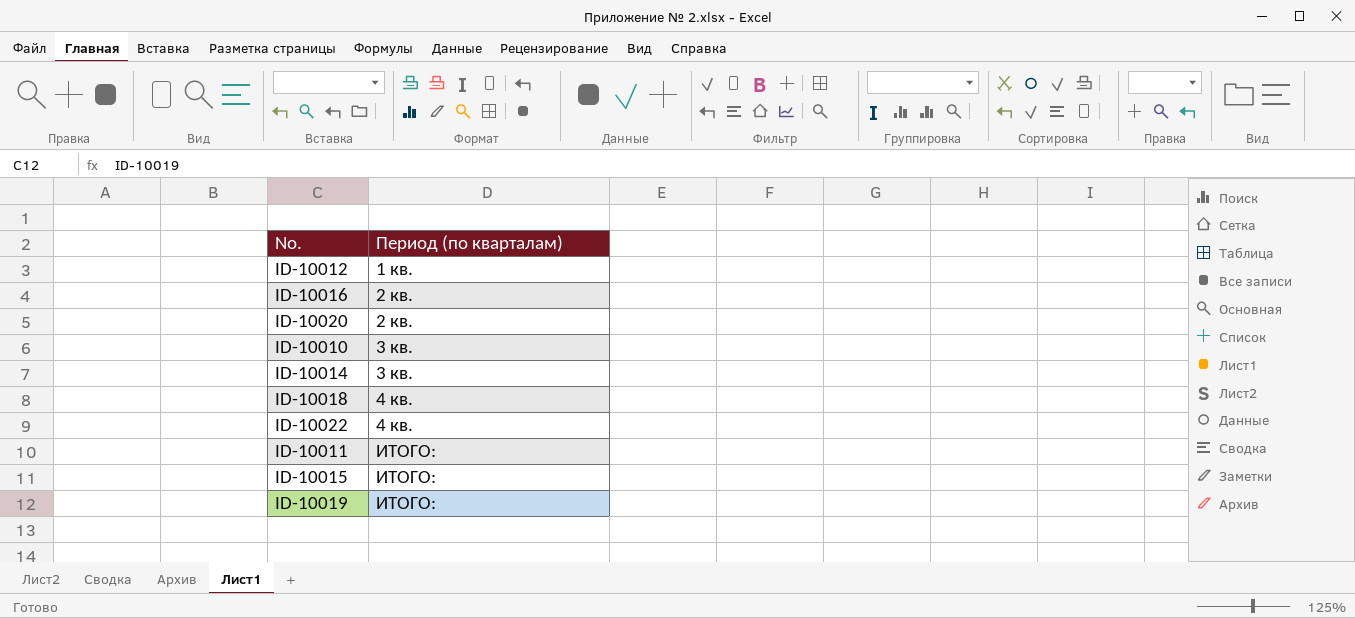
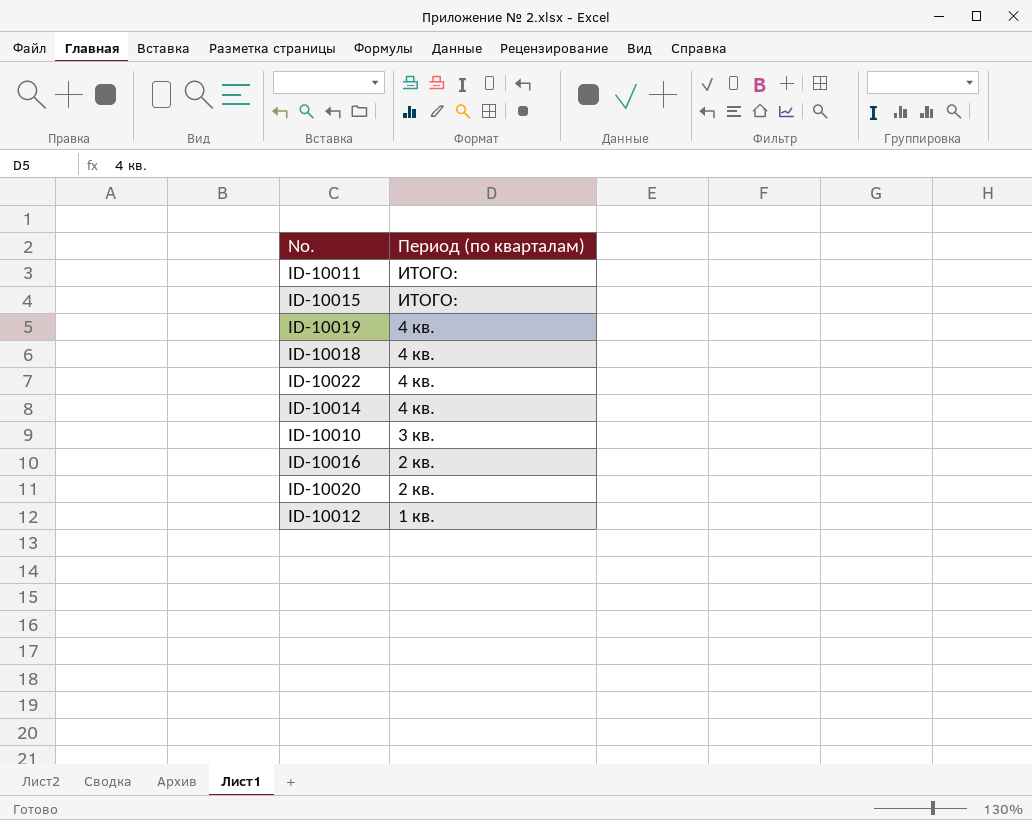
row order: Период (по кварталам) ascending -> Период (по кварталам) descending
ID-10019 | Период (по кварталам): ИТОГО: -> 4 кв.
ID-10014 | Период (по кварталам): 3 кв. -> 4 кв.

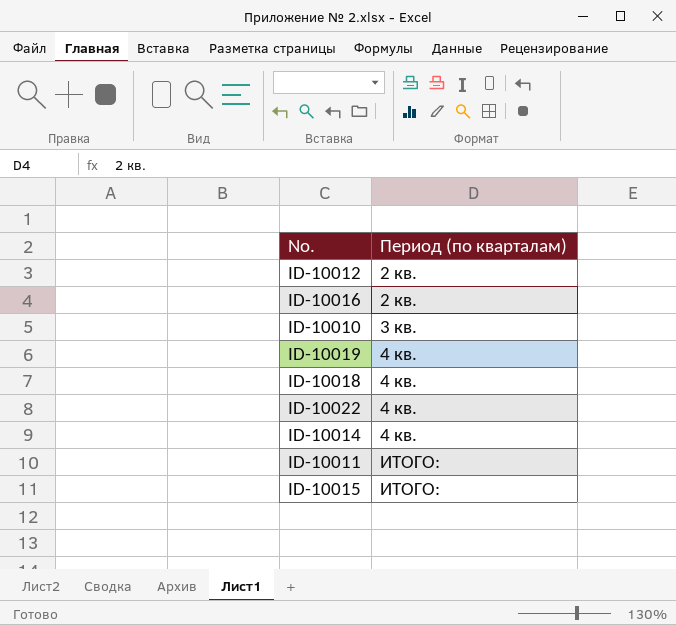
row order: Период (по кварталам) descending -> Период (по кварталам) ascending
row ID-10020: 2 кв. -> none
ID-10012 | Период (по кварталам): 1 кв. -> 2 кв.

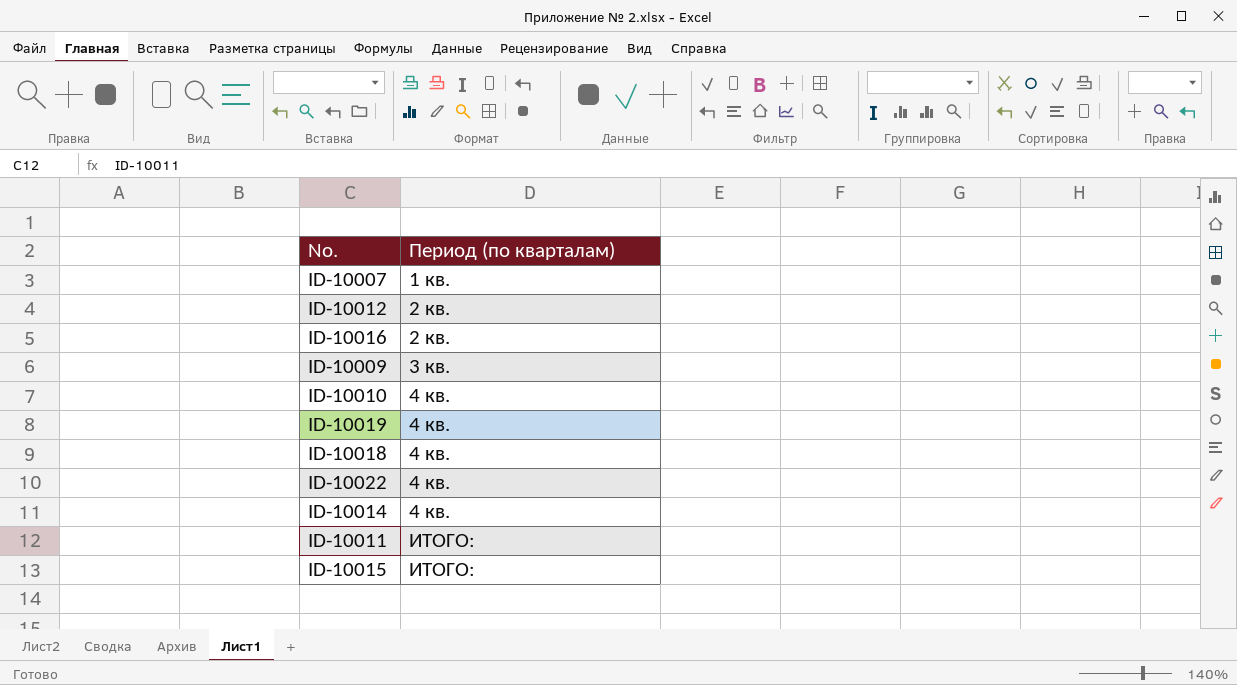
row ID-10007: none -> 1 кв.
row ID-10009: none -> 3 кв.
ID-10010 | Период (по кварталам): 3 кв. -> 4 кв.

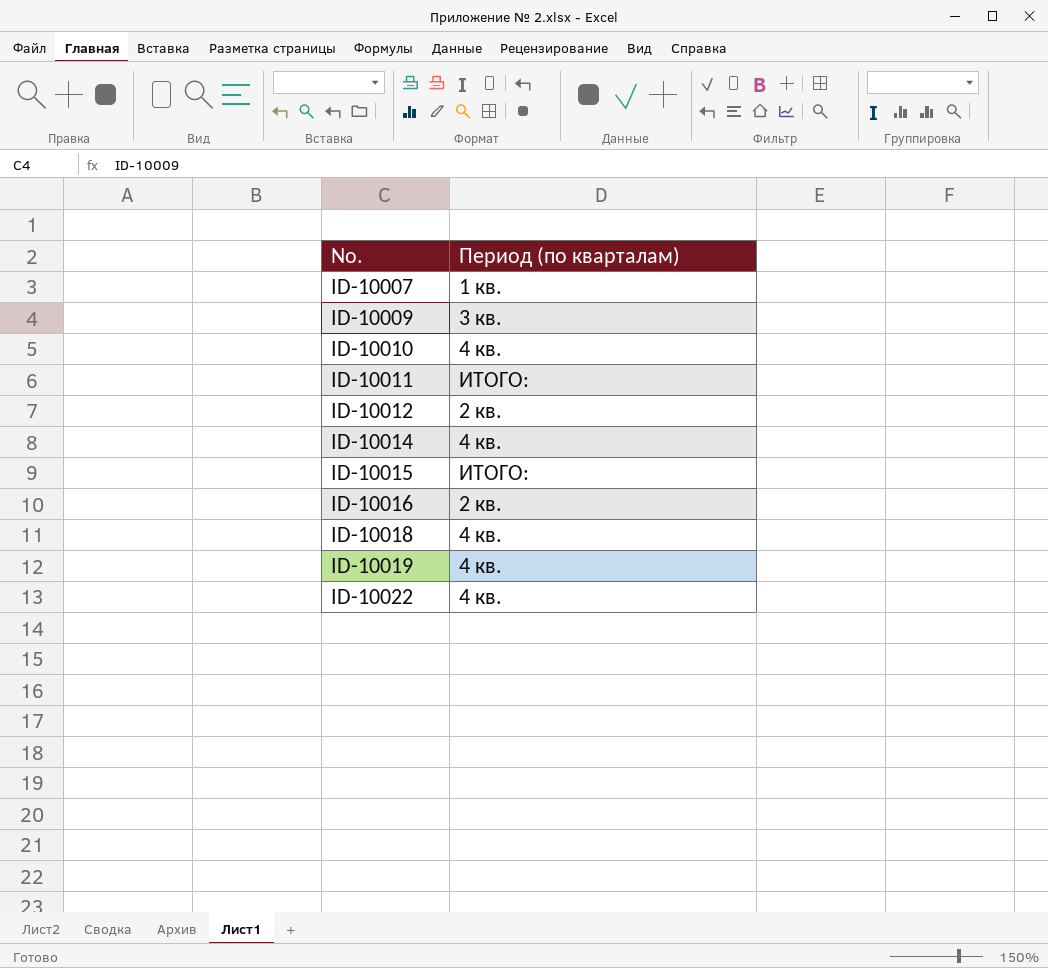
row order: Период (по кварталам) ascending -> No. ascending

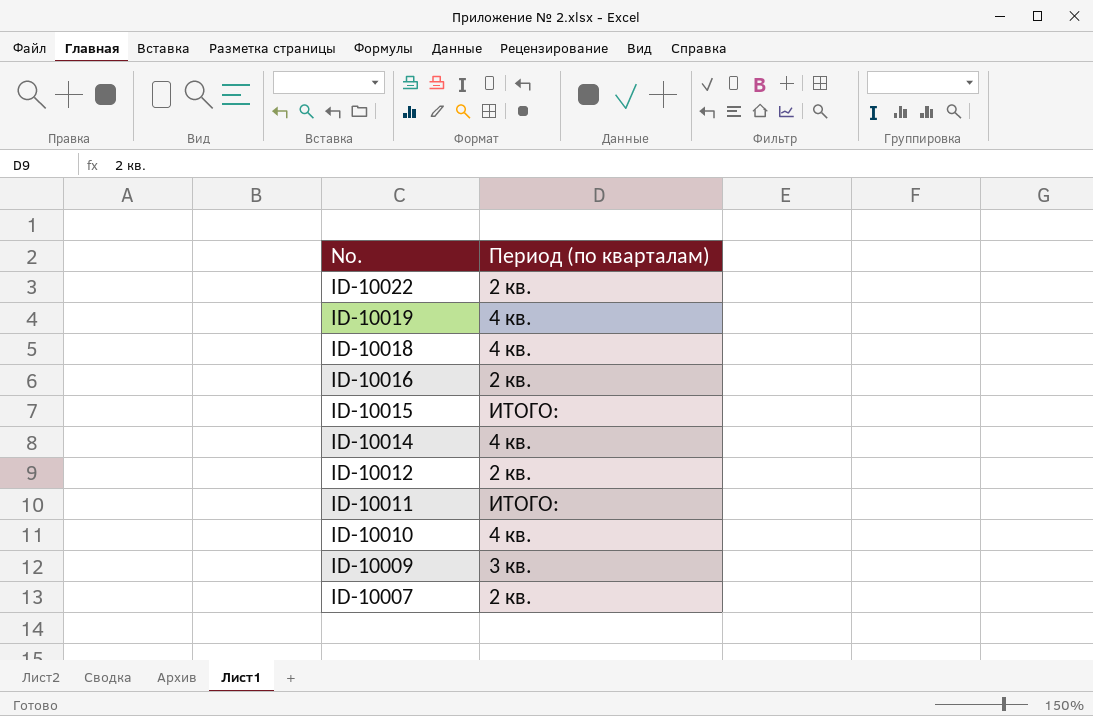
row order: No. ascending -> No. descending
ID-10022 | Период (по кварталам): 4 кв. -> 2 кв.
ID-10007 | Период (по кварталам): 1 кв. -> 2 кв.

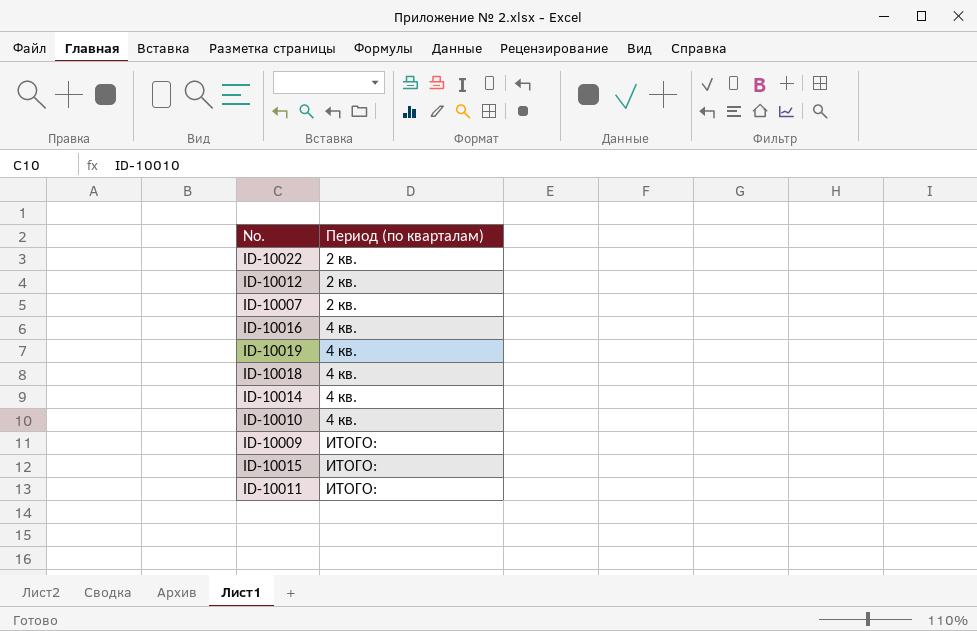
row order: No. descending -> Период (по кварталам) ascending
ID-10016 | Период (по кварталам): 2 кв. -> 4 кв.
ID-10009 | Период (по кварталам): 3 кв. -> ИТОГО:

